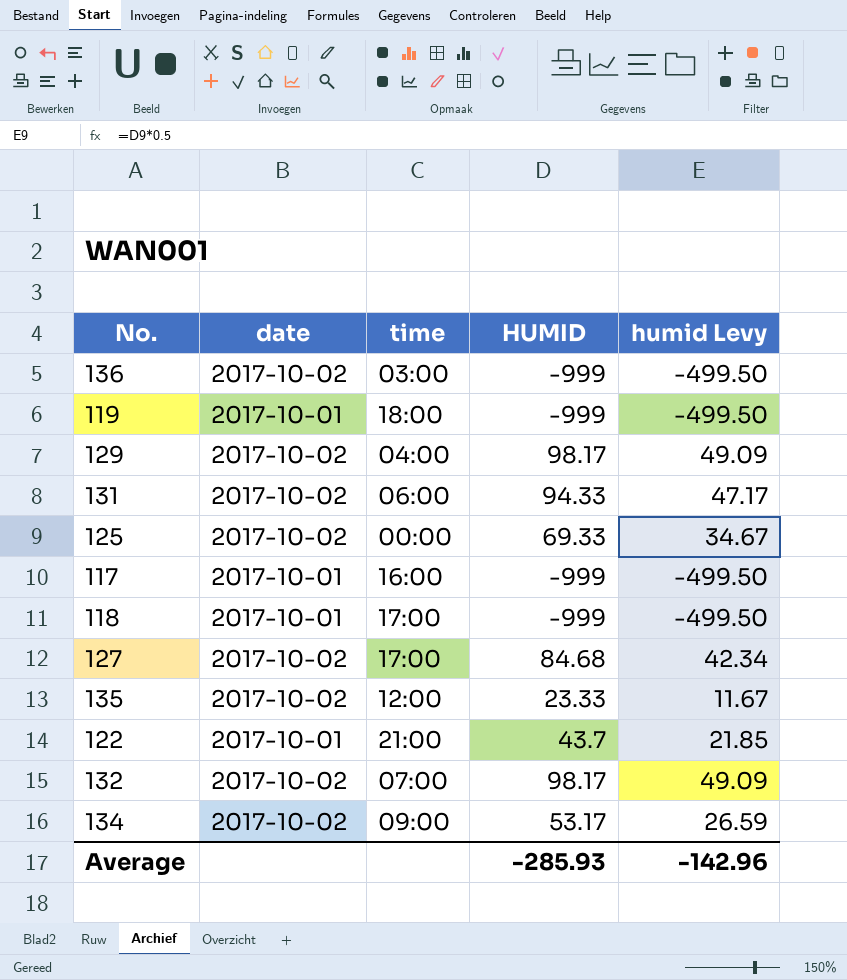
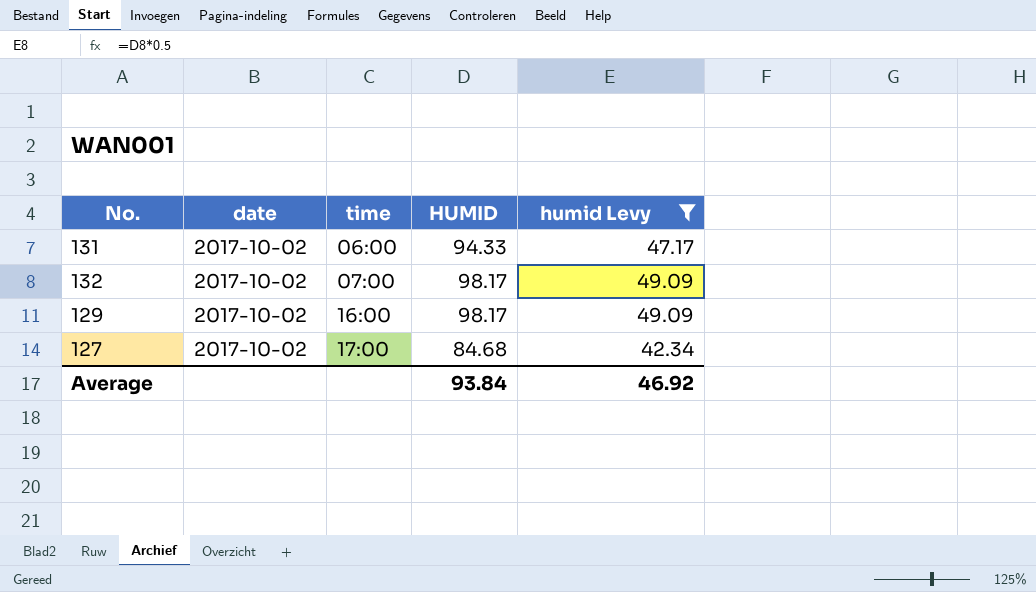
filter: none -> humid Levy >= 42.34
row order: none -> time ascending
129 | time: 04:00 -> 16:00
Average | HUMID: -285.93 -> 93.84
Average | humid Levy: -142.96 -> 46.92

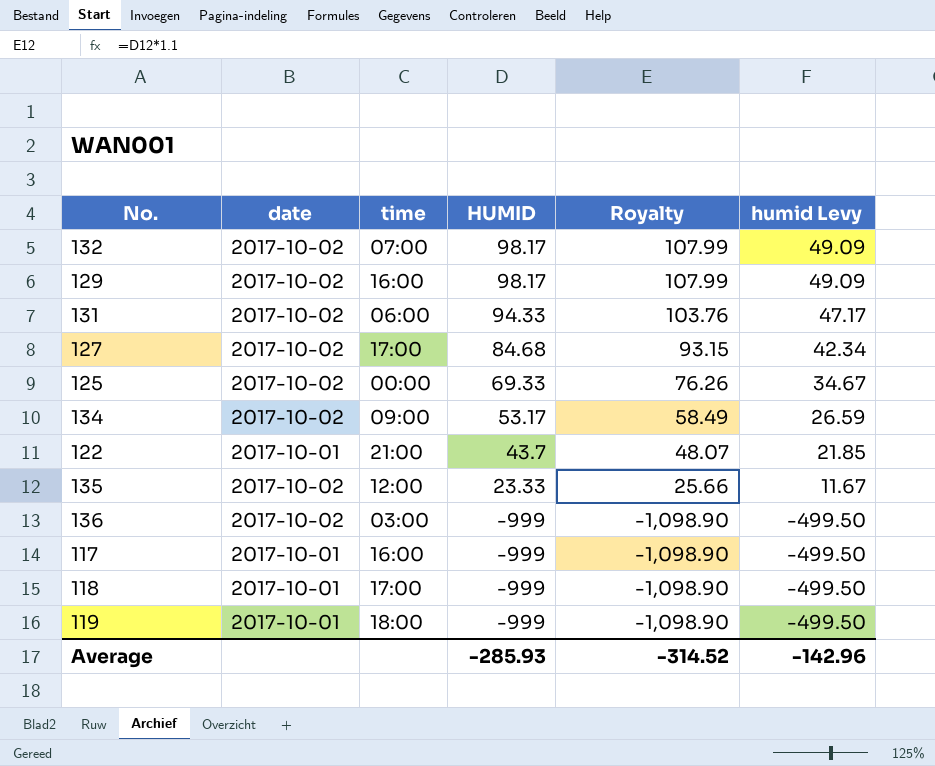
filter: humid Levy >= 42.34 -> none
row order: time ascending -> HUMID descending
column Royalty | formula: none -> [HUMID] * 1.1
Average | HUMID: 93.84 -> -285.93
Average | humid Levy: 46.92 -> -142.96

